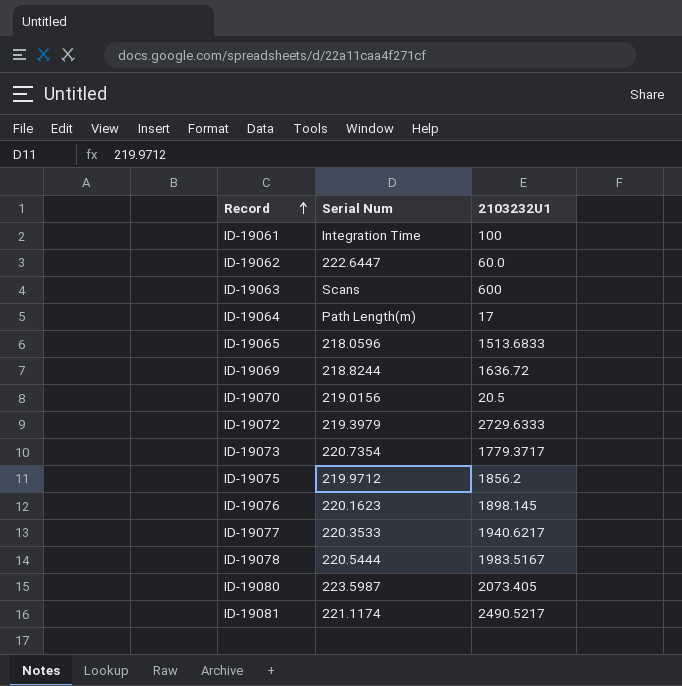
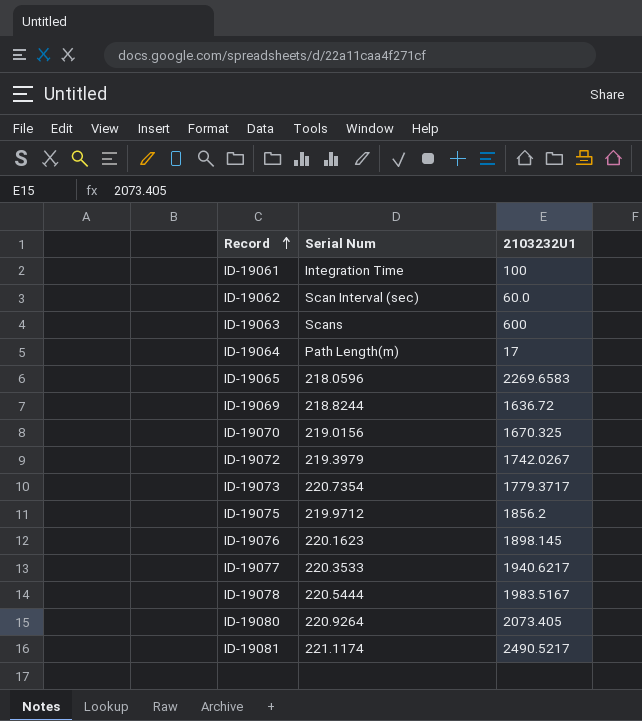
ID-19062 | Serial Num: 222.6447 -> Scan Interval (sec)
ID-19065 | 2103232U1: 1513.6833 -> 2269.6583
ID-19070 | 2103232U1: 20.5 -> 1670.325
ID-19072 | 2103232U1: 2729.6333 -> 1742.0267
ID-19080 | Serial Num: 223.5987 -> 220.9264

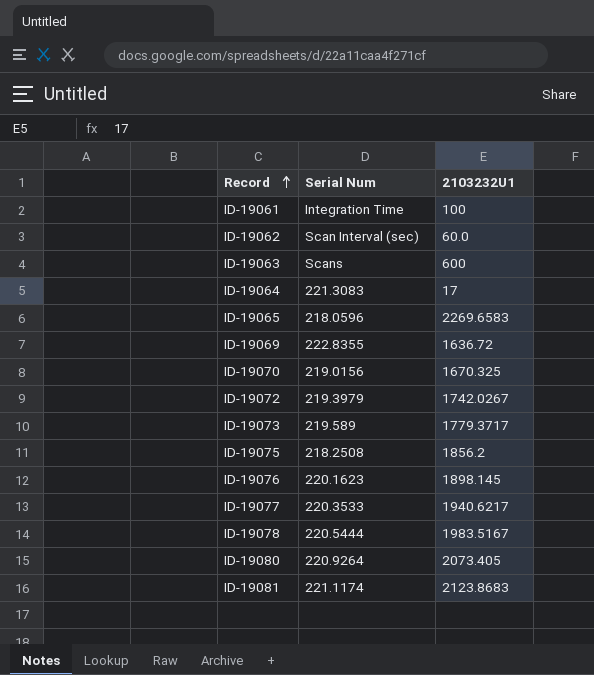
ID-19064 | Serial Num: Path Length(m) -> 221.3083
ID-19069 | Serial Num: 218.8244 -> 222.8355
ID-19073 | Serial Num: 220.7354 -> 219.589
ID-19075 | Serial Num: 219.9712 -> 218.2508
ID-19081 | 2103232U1: 2490.5217 -> 2123.8683

